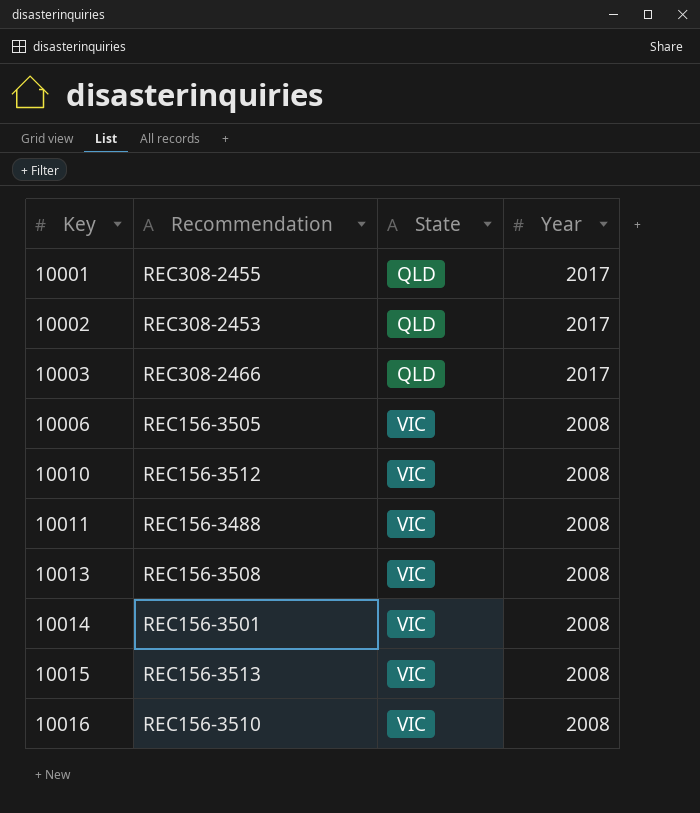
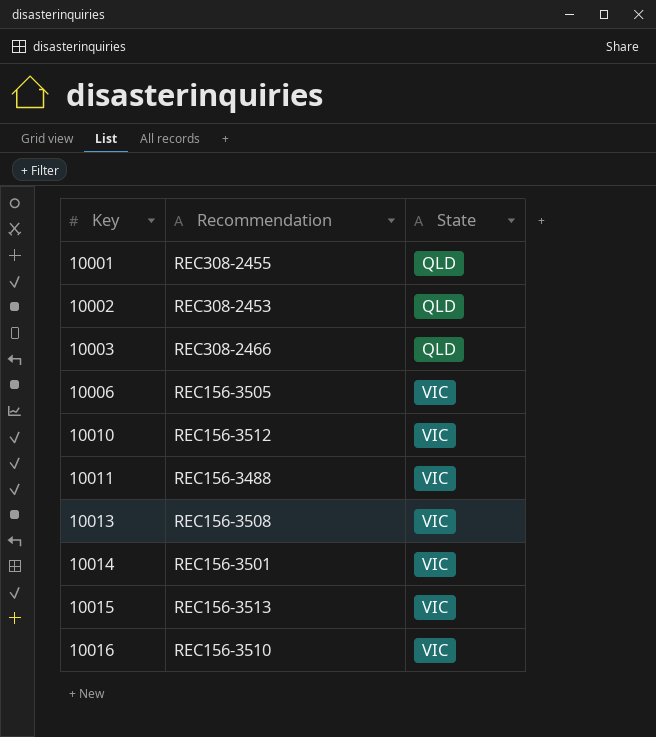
column Year | position: 4 -> none

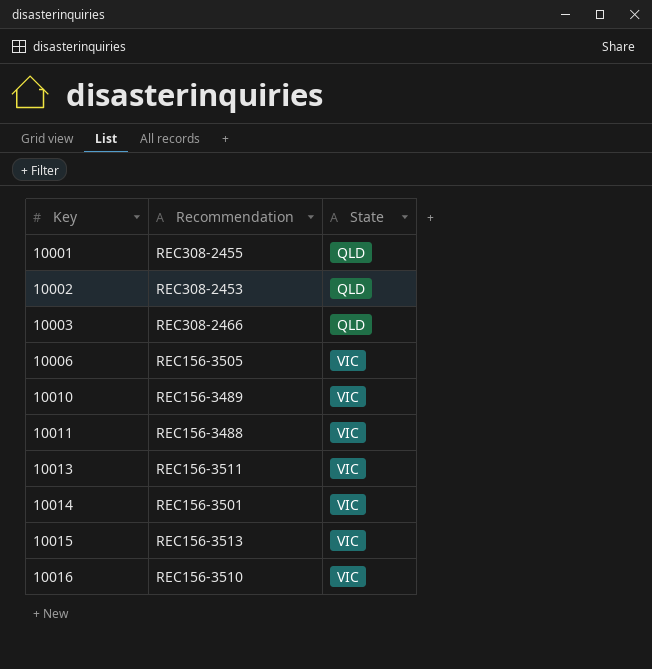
10010 | Recommendation: REC156-3512 -> REC156-3489
10013 | Recommendation: REC156-3508 -> REC156-3511

